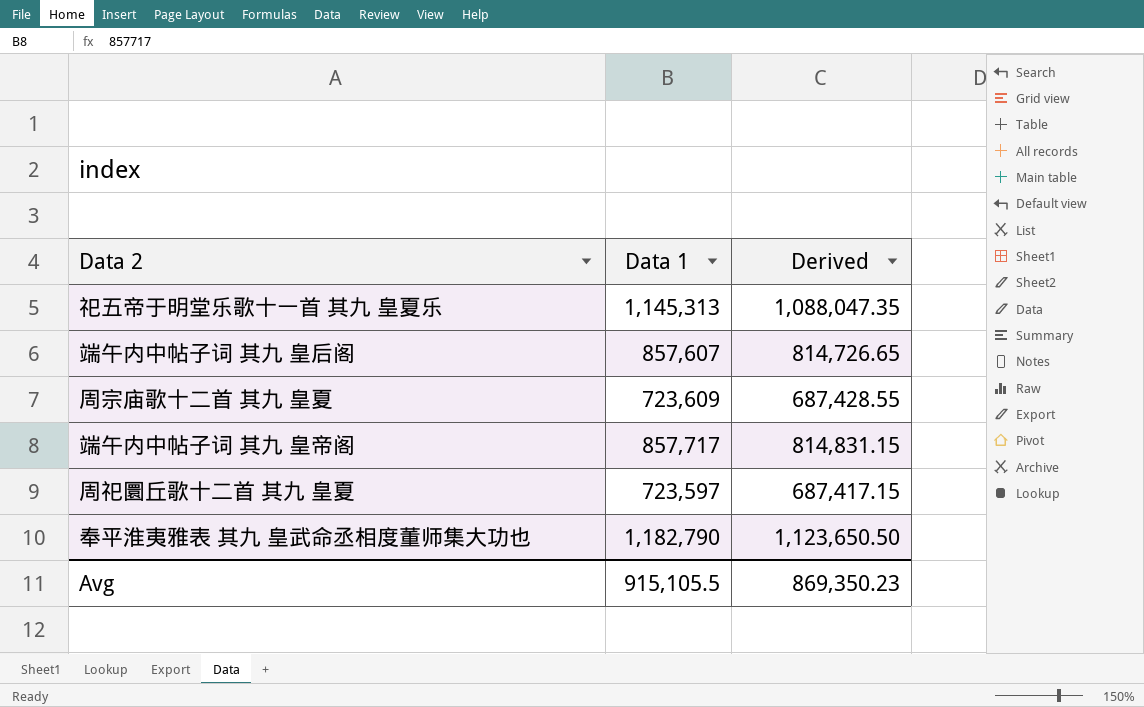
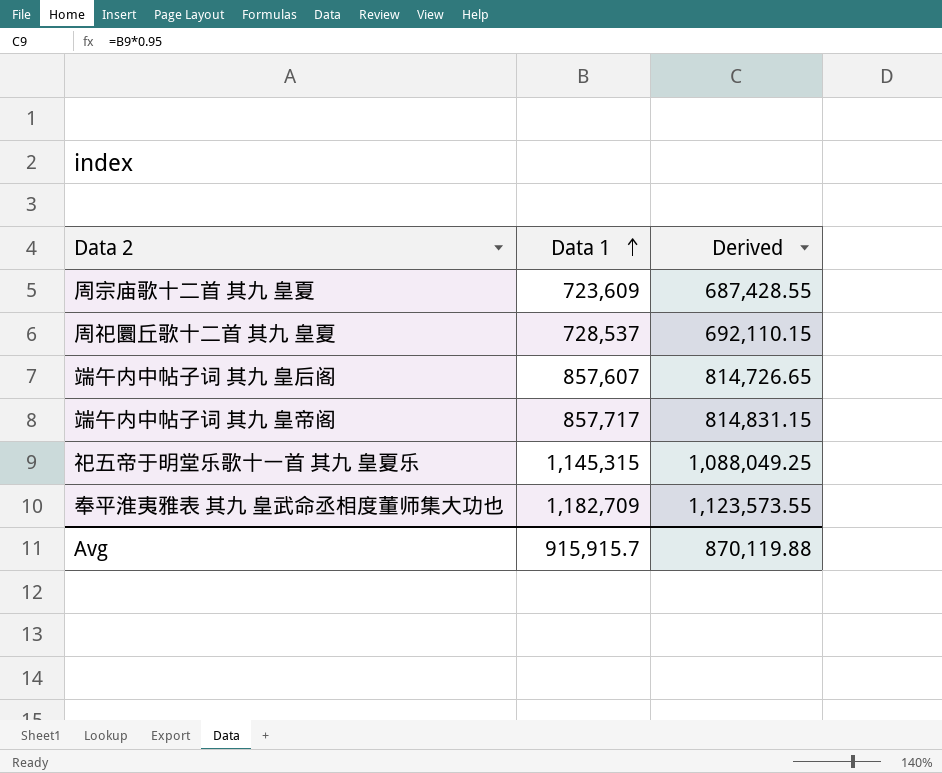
row order: none -> Data 1 ascending
周祀圜丘歌十二首 其九 皇夏 | Data 1: 723,597 -> 728,537
周祀圜丘歌十二首 其九 皇夏 | Derived: 687,417.15 -> 692,110.15
祀五帝于明堂乐歌十一首 其九 皇夏乐 | Data 1: 1,145,313 -> 1,145,315
祀五帝于明堂乐歌十一首 其九 皇夏乐 | Derived: 1,088,047.35 -> 1,088,049.25
奉平淮夷雅表 其九 皇武命丞相度董师集大功也 | Data 1: 1,182,790 -> 1,182,709
奉平淮夷雅表 其九 皇武命丞相度董师集大功也 | Derived: 1,123,650.50 -> 1,123,573.55
Avg | Data 1: 915,105.5 -> 915,915.7
Avg | Derived: 869,350.23 -> 870,119.88

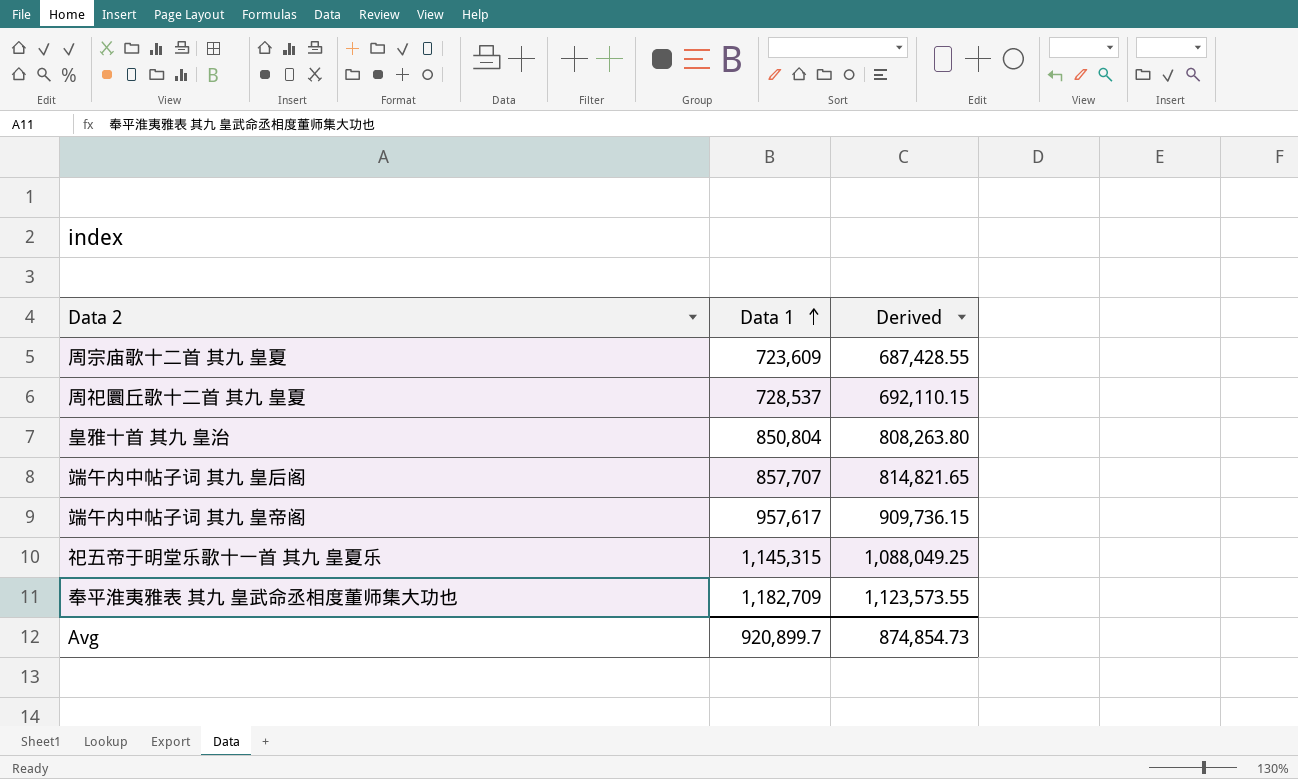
row 皇雅十首 其九 皇治: none -> 850,804 | 808,263.80
端午内中帖子词 其九 皇后阁 | Data 1: 857,607 -> 857,707
端午内中帖子词 其九 皇后阁 | Derived: 814,726.65 -> 814,821.65
端午内中帖子词 其九 皇帝阁 | Data 1: 857,717 -> 957,617
端午内中帖子词 其九 皇帝阁 | Derived: 814,831.15 -> 909,736.15
Avg | Data 1: 915,915.7 -> 920,899.7
Avg | Derived: 870,119.88 -> 874,854.73

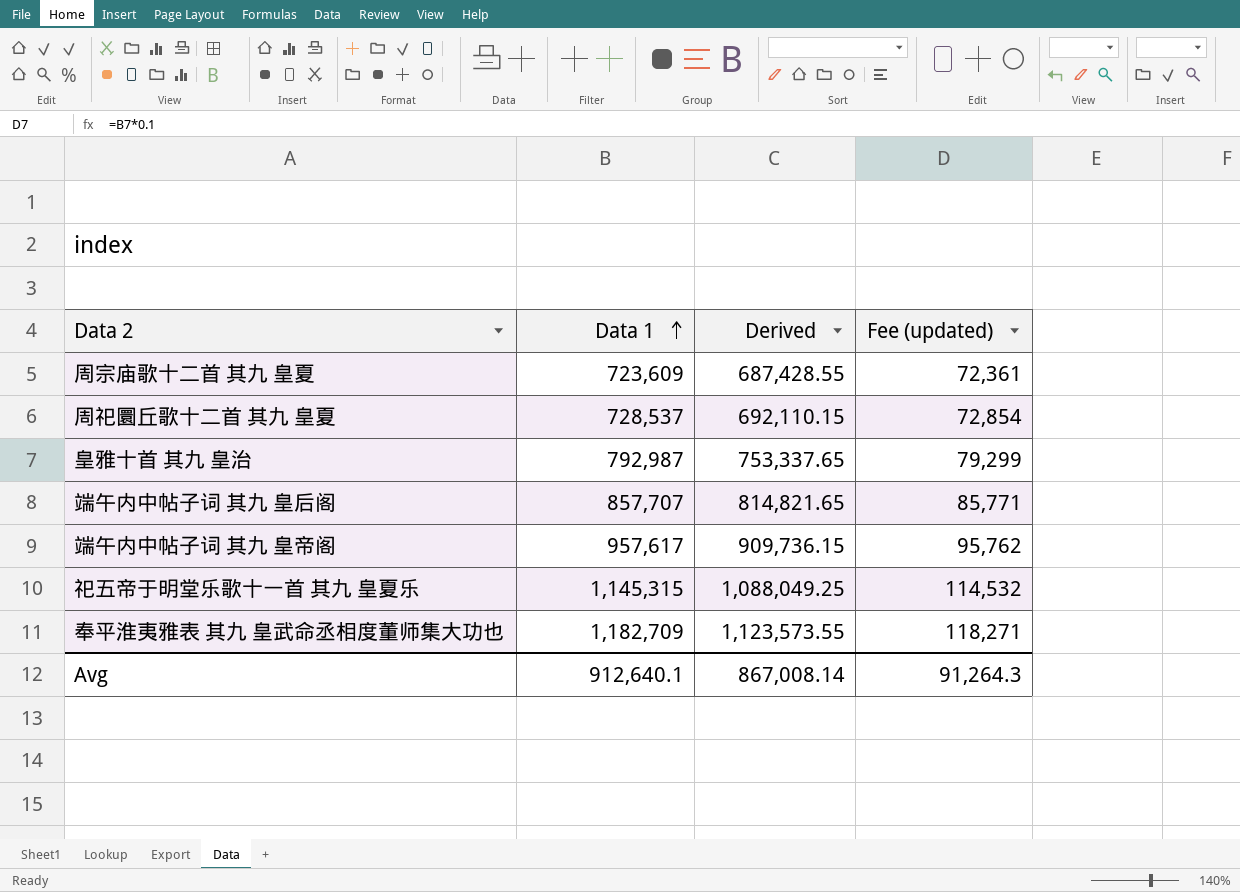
column Fee (updated) | formula: none -> [Data 1] * 0.1
皇雅十首 其九 皇治 | Data 1: 850,804 -> 792,987
皇雅十首 其九 皇治 | Derived: 808,263.80 -> 753,337.65
Avg | Data 1: 920,899.7 -> 912,640.1
Avg | Derived: 874,854.73 -> 867,008.14

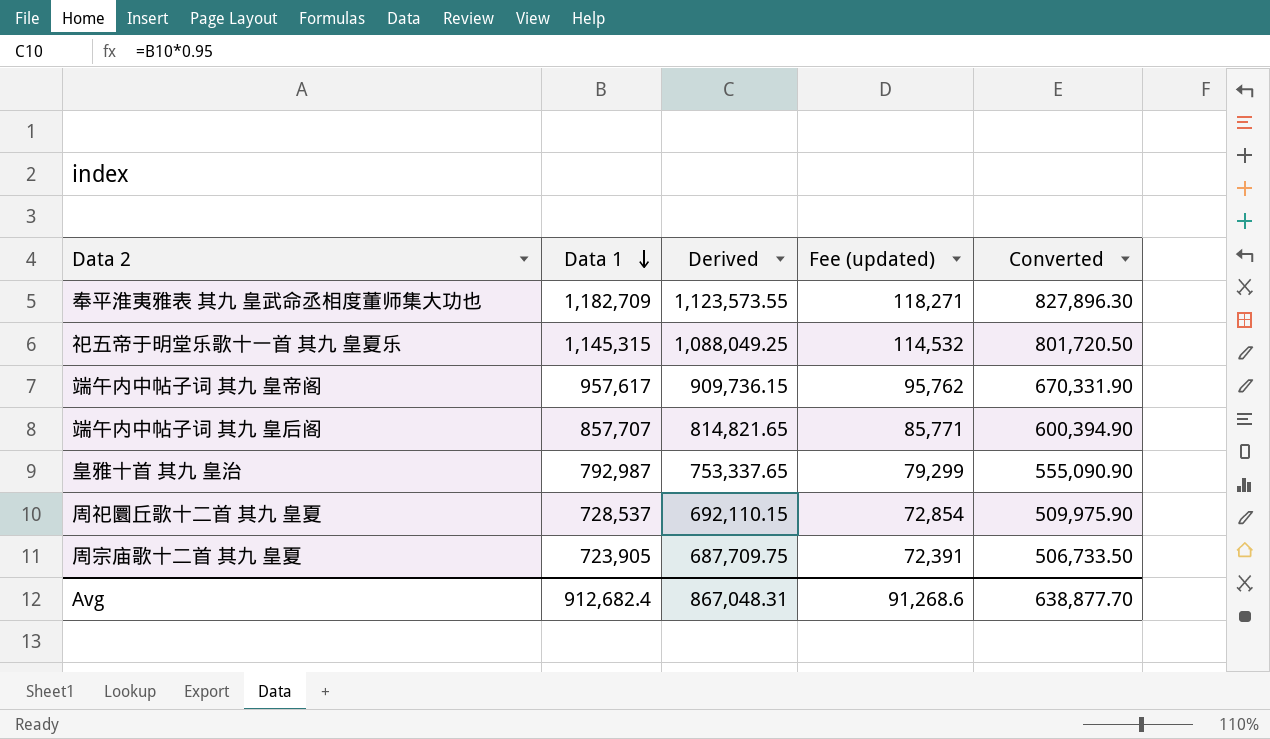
row order: Data 1 ascending -> Data 1 descending
column Converted | formula: none -> [Data 1] * 0.7
周宗庙歌十二首 其九 皇夏 | Data 1: 723,609 -> 723,905
周宗庙歌十二首 其九 皇夏 | Derived: 687,428.55 -> 687,709.75
周宗庙歌十二首 其九 皇夏 | Fee (updated): 72,361 -> 72,391
Avg | Data 1: 912,640.1 -> 912,682.4
Avg | Derived: 867,008.14 -> 867,048.31
Avg | Fee (updated): 91,264.3 -> 91,268.6

